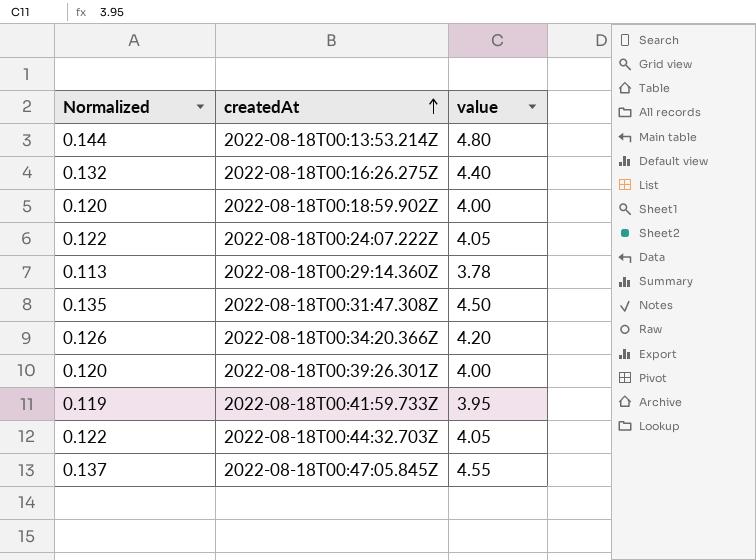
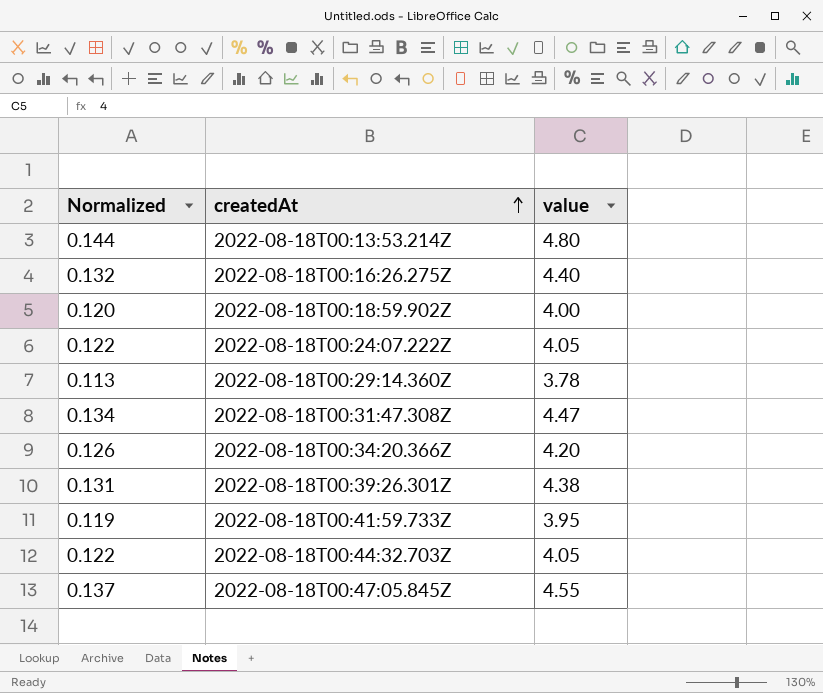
2022-08-18T00:31:47.308Z | Normalized: 0.135 -> 0.134
2022-08-18T00:31:47.308Z | value: 4.50 -> 4.47
2022-08-18T00:39:26.301Z | Normalized: 0.120 -> 0.131
2022-08-18T00:39:26.301Z | value: 4.00 -> 4.38

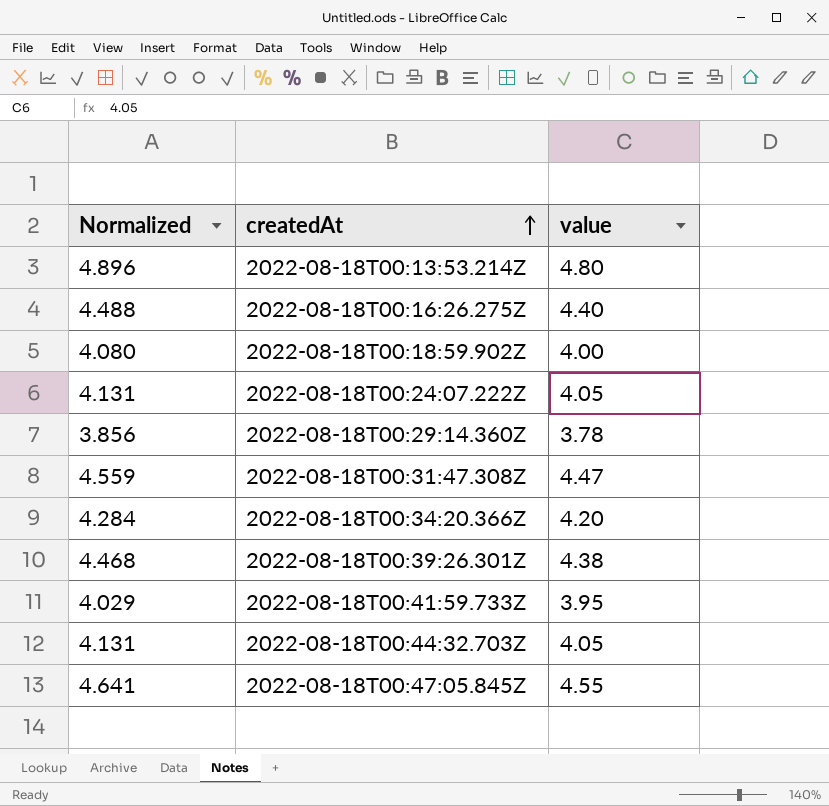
column Normalized | formula: [value] * 0.03 -> [value] * 1.02

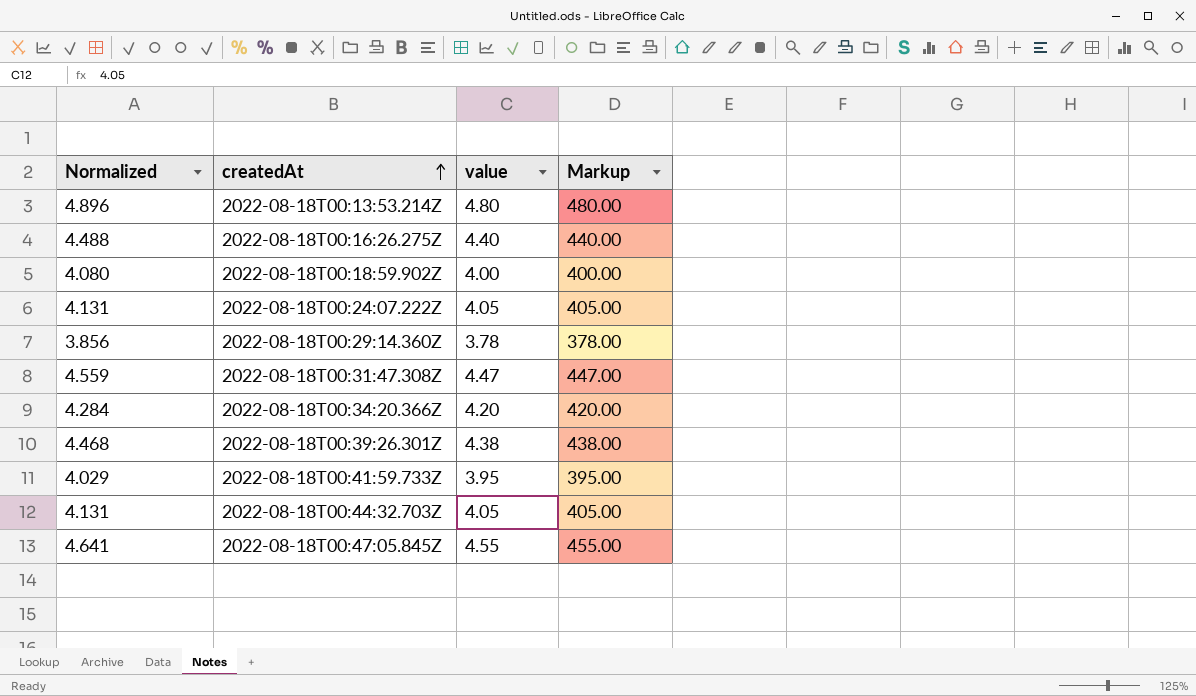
column Markup | formula: none -> [value] * 100

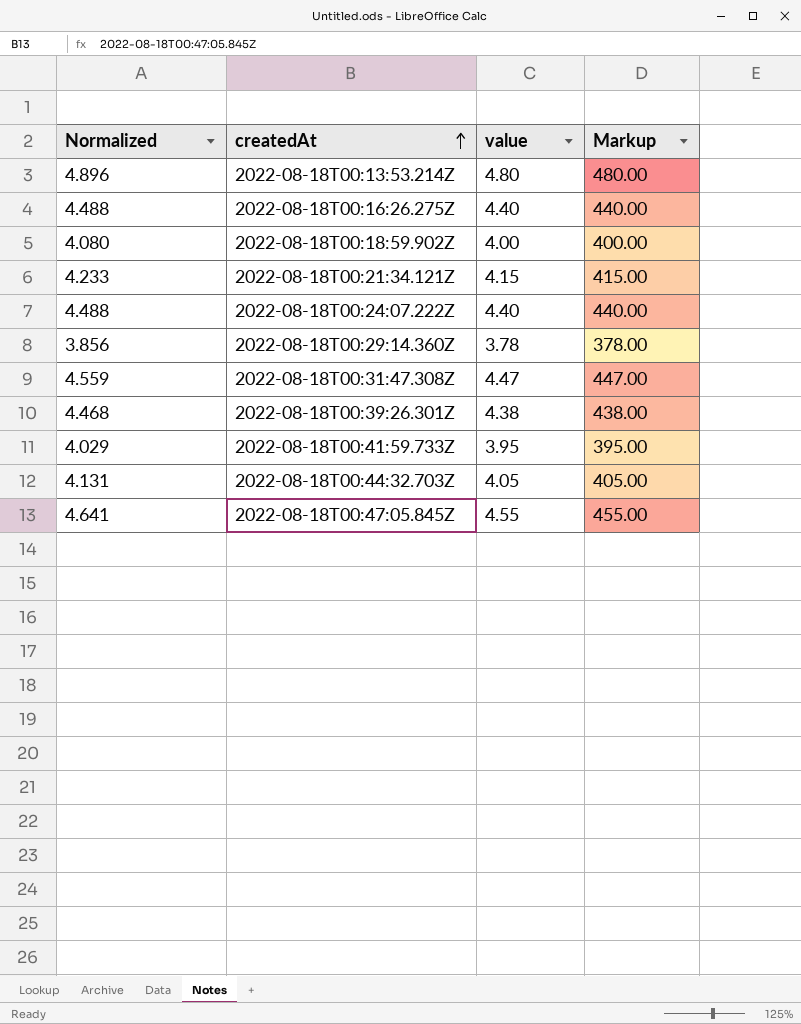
row 2022-08-18T00:34:20.366Z: 4.284 | 4.20 | 420.00 -> none
row 2022-08-18T00:21:34.121Z: none -> 4.233 | 4.15 | 415.00
2022-08-18T00:24:07.222Z | Normalized: 4.131 -> 4.488
2022-08-18T00:24:07.222Z | value: 4.05 -> 4.40
2022-08-18T00:24:07.222Z | Markup: 405.00 -> 440.00

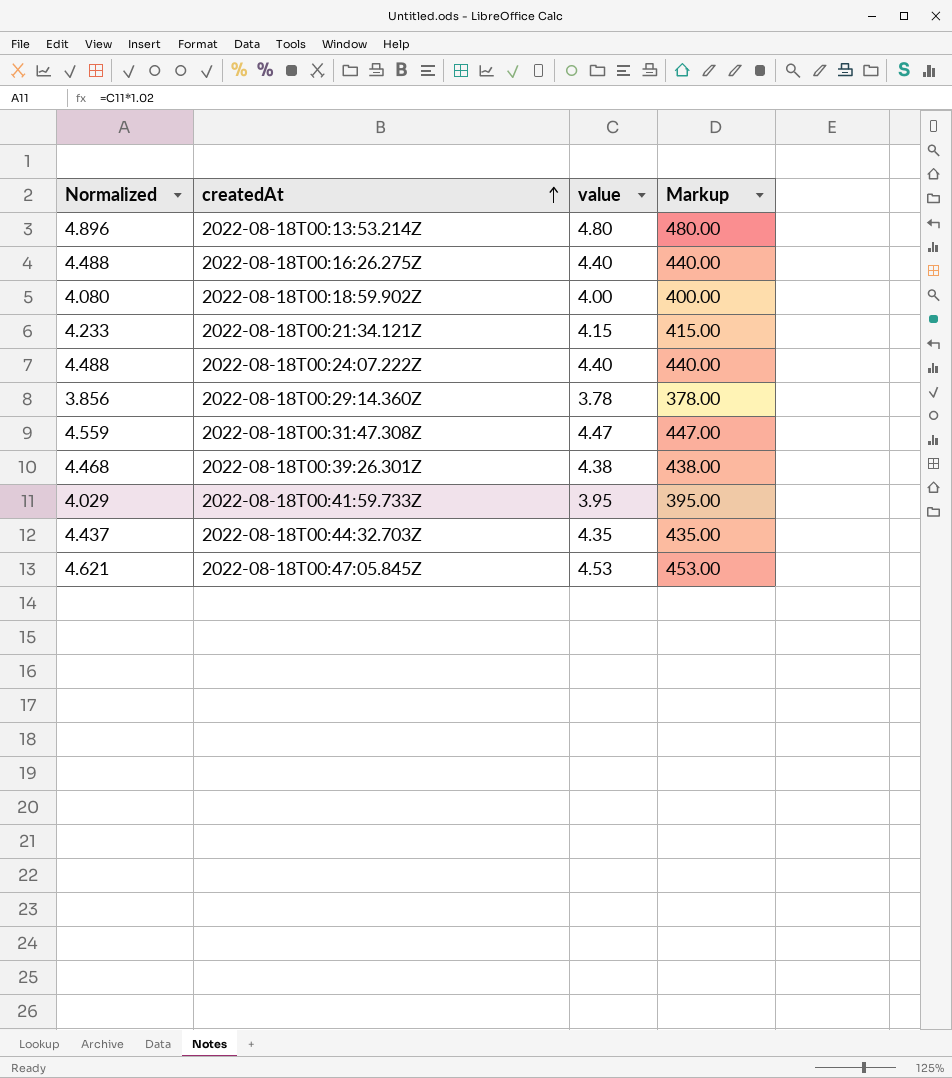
2022-08-18T00:44:32.703Z | Normalized: 4.131 -> 4.437
2022-08-18T00:44:32.703Z | value: 4.05 -> 4.35
2022-08-18T00:44:32.703Z | Markup: 405.00 -> 435.00
2022-08-18T00:47:05.845Z | Normalized: 4.641 -> 4.621
2022-08-18T00:47:05.845Z | value: 4.55 -> 4.53
2022-08-18T00:47:05.845Z | Markup: 455.00 -> 453.00

